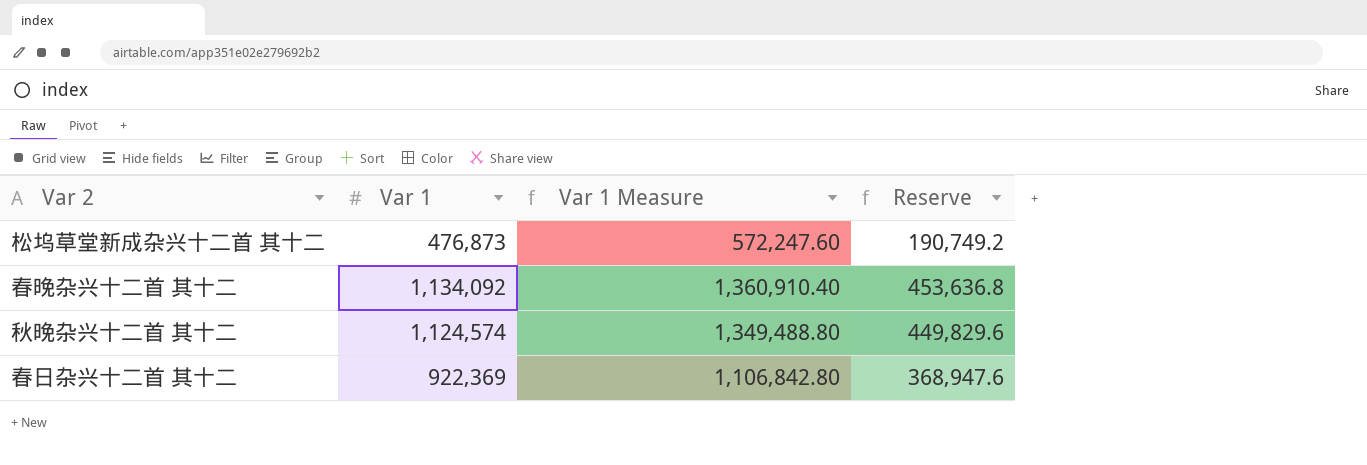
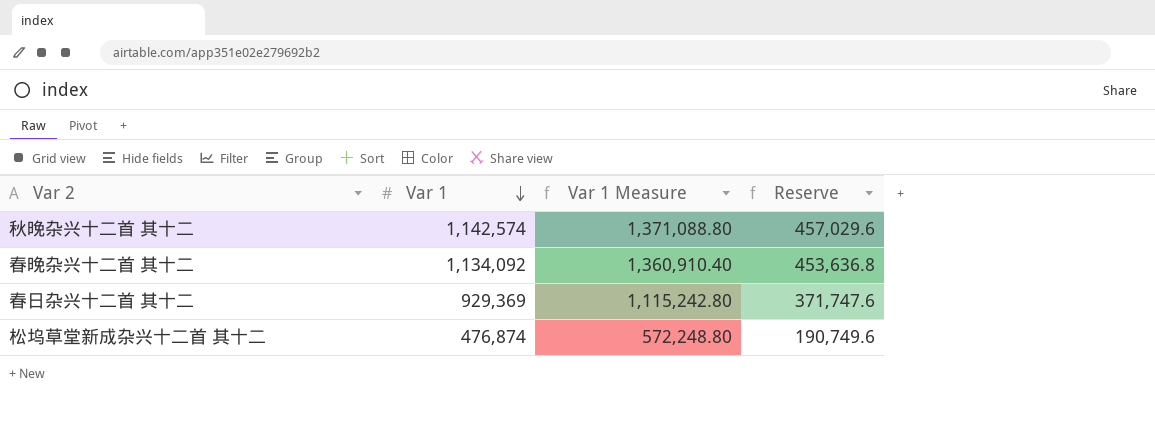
row order: none -> Var 1 descending
秋晚杂兴十二首 其十二 | Var 1: 1,124,574 -> 1,142,574
秋晚杂兴十二首 其十二 | Var 1 Measure: 1,349,488.80 -> 1,371,088.80
秋晚杂兴十二首 其十二 | Reserve: 449,829.6 -> 457,029.6
春日杂兴十二首 其十二 | Var 1: 922,369 -> 929,369
春日杂兴十二首 其十二 | Var 1 Measure: 1,106,842.80 -> 1,115,242.80
春日杂兴十二首 其十二 | Reserve: 368,947.6 -> 371,747.6
松坞草堂新成杂兴十二首 其十二 | Var 1: 476,873 -> 476,874
松坞草堂新成杂兴十二首 其十二 | Var 1 Measure: 572,247.60 -> 572,248.80
松坞草堂新成杂兴十二首 其十二 | Reserve: 190,749.2 -> 190,749.6

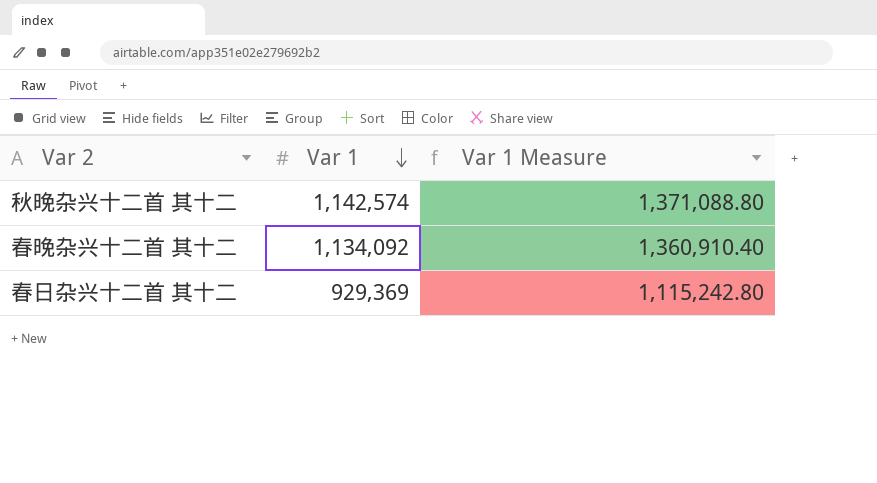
column Reserve | formula: [Var 1] * 0.4 -> none
row 松坞草堂新成杂兴十二首 其十二: 476,874 | 572,248.80 | 190,749.6 -> none

